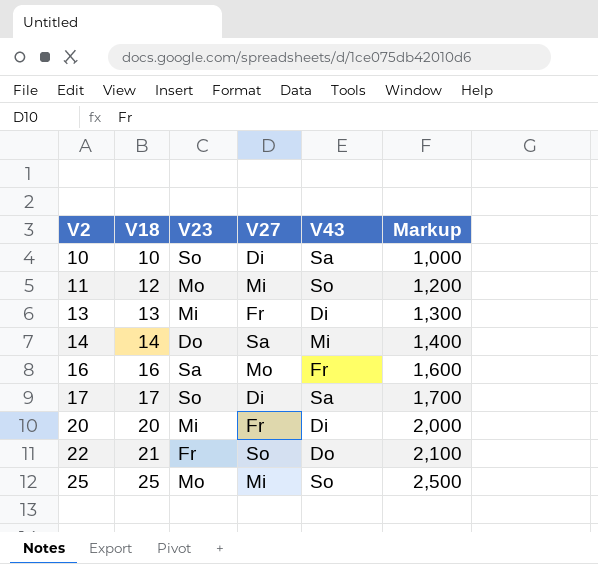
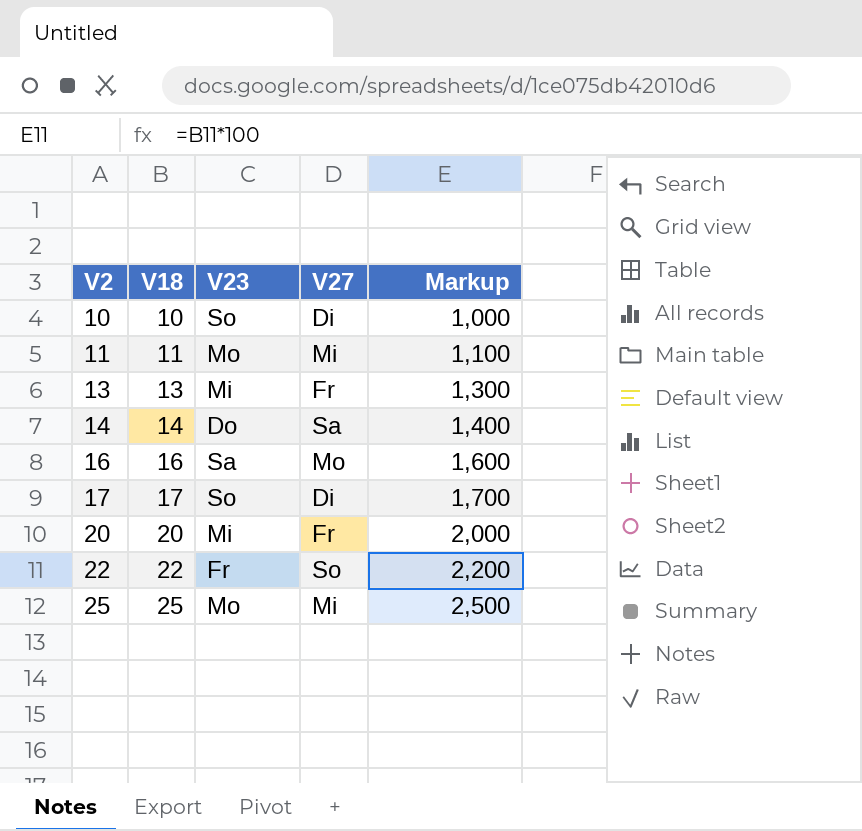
column V43 | position: 5 -> none
11 | V18: 12 -> 11
11 | Markup: 1,200 -> 1,100
22 | V18: 21 -> 22
22 | Markup: 2,100 -> 2,200

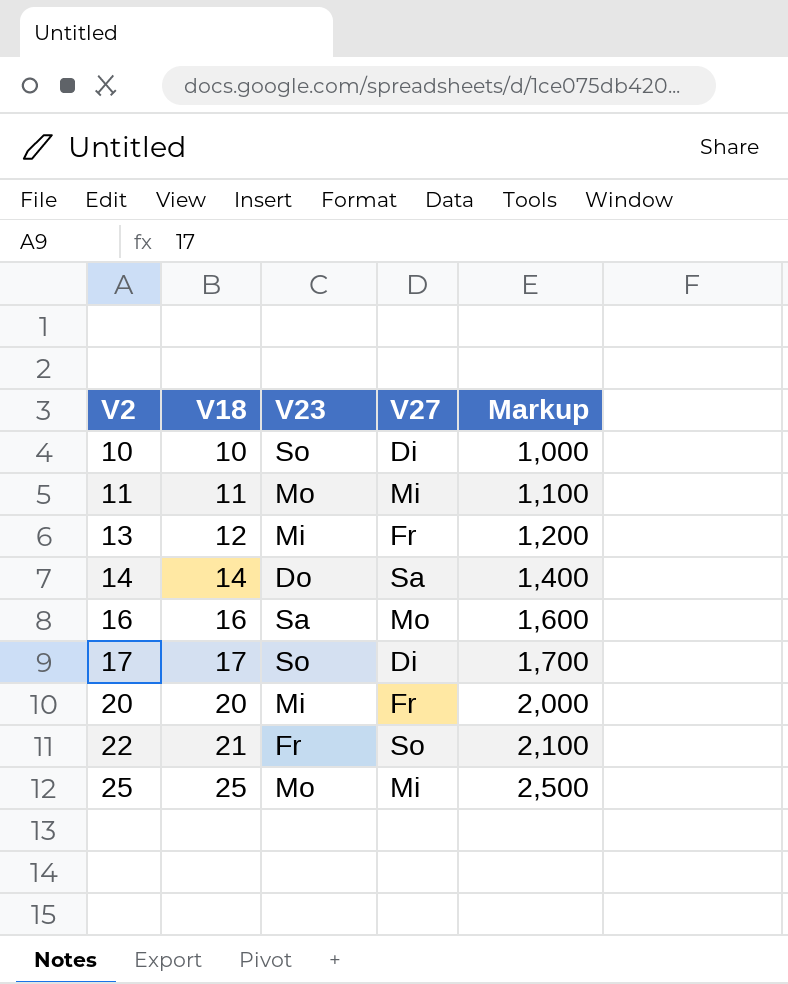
13 | V18: 13 -> 12
13 | Markup: 1,300 -> 1,200
22 | V18: 22 -> 21
22 | Markup: 2,200 -> 2,100

